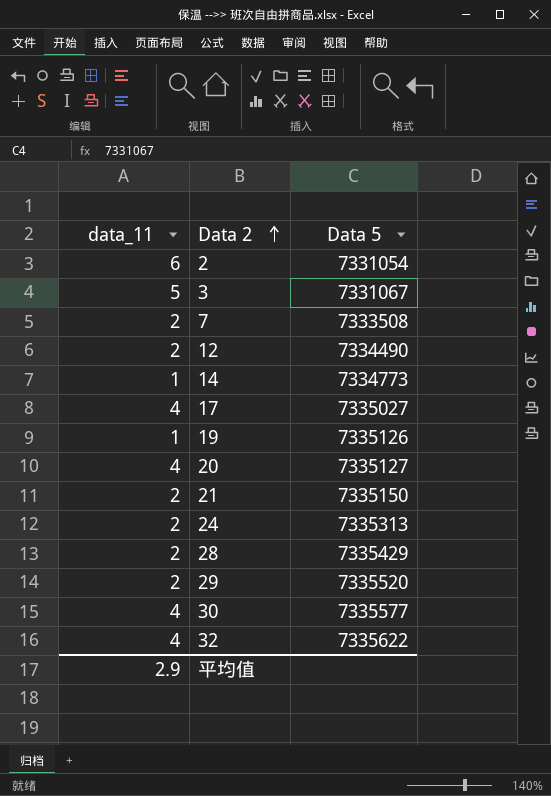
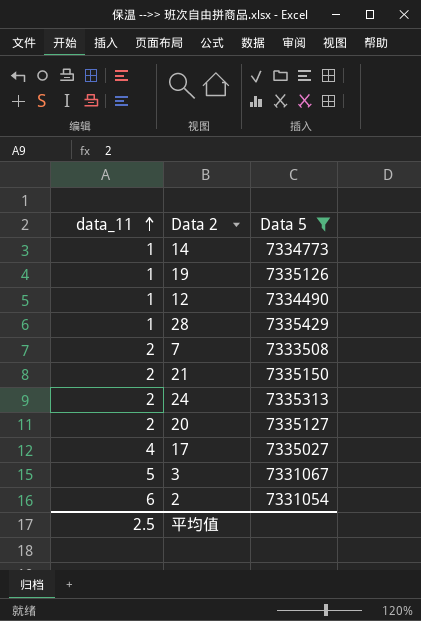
filter: none -> Data 5 <= 7335429
row order: Data 2 ascending -> data_11 ascending
12 | data_11: 2 -> 1
28 | data_11: 2 -> 1
20 | data_11: 4 -> 2
平均值 | data_11: 2.9 -> 2.5

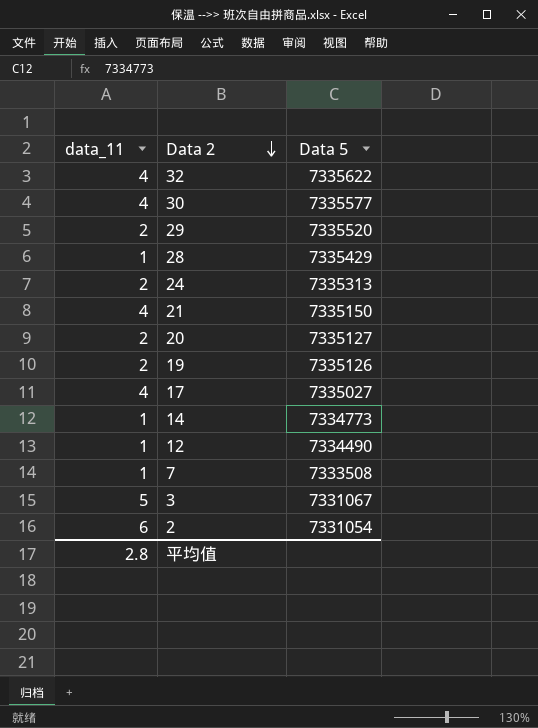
filter: Data 5 <= 7335429 -> none
row order: data_11 ascending -> Data 2 descending
21 | data_11: 2 -> 4
19 | data_11: 1 -> 2
7 | data_11: 2 -> 1
平均值 | data_11: 2.5 -> 2.8

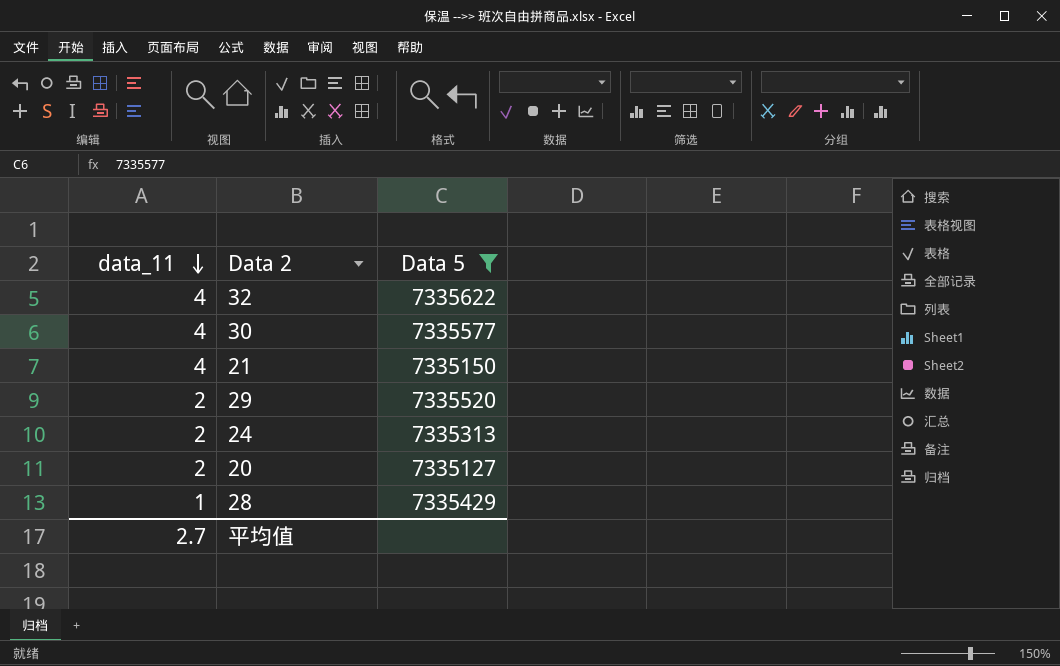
filter: none -> Data 5 >= 7335127
row order: Data 2 descending -> data_11 descending
平均值 | data_11: 2.8 -> 2.7

